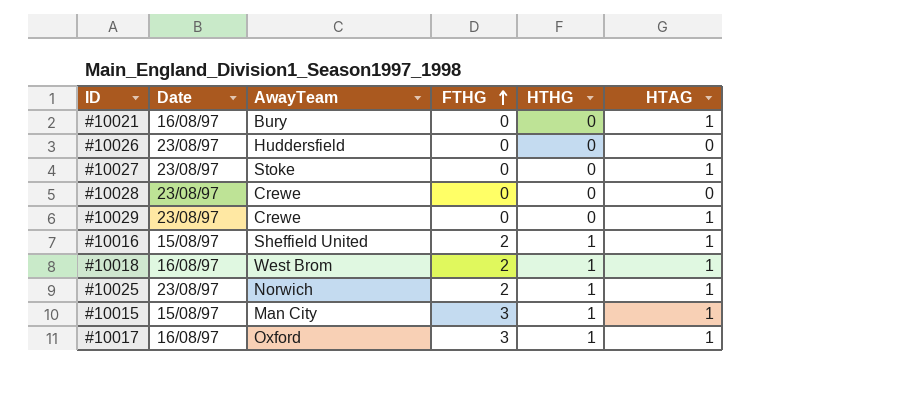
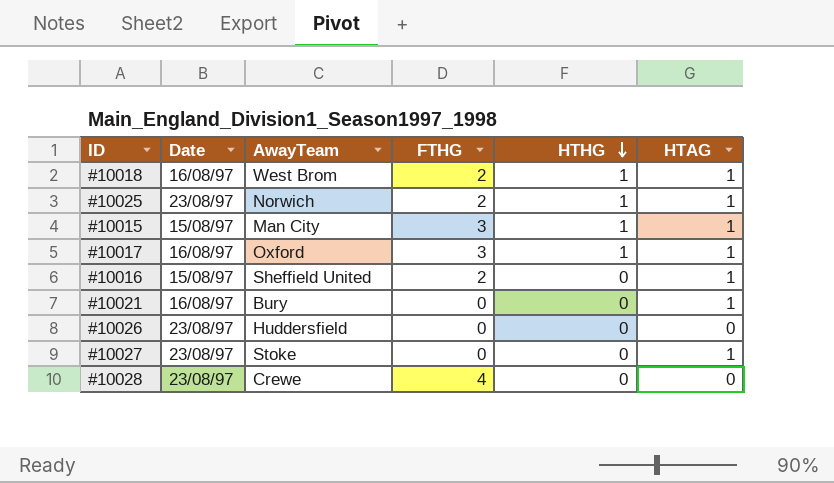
row order: FTHG ascending -> HTHG descending
row #10029: 23/08/97 | Crewe | 0 | 0 | 1 -> none
#10016 | HTHG: 1 -> 0
#10028 | FTHG: 0 -> 4

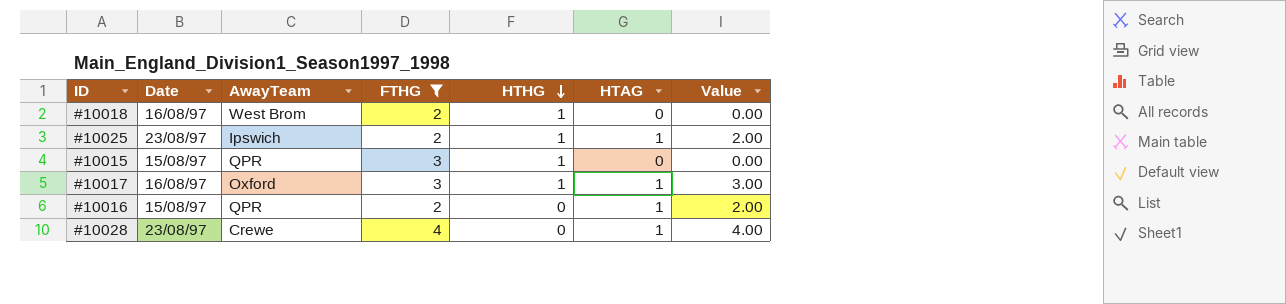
filter: none -> FTHG != 0
column Value | formula: none -> [FTHG] * [HTAG]
#10018 | HTAG: 1 -> 0
#10025 | AwayTeam: Norwich -> Ipswich
#10015 | AwayTeam: Man City -> QPR
#10015 | HTAG: 1 -> 0
#10016 | AwayTeam: Sheffield United -> QPR
#10028 | HTAG: 0 -> 1

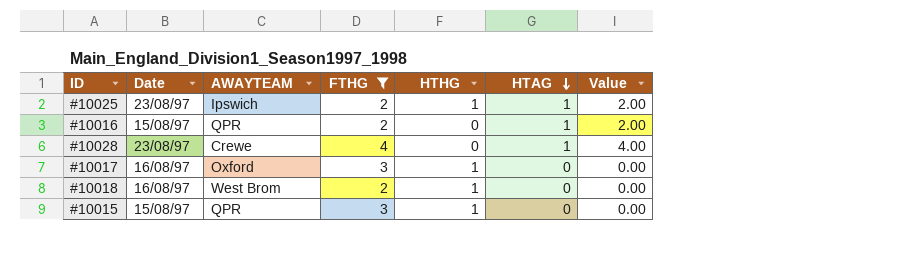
row order: HTHG descending -> HTAG descending
column name: AwayTeam -> AWAYTEAM
#10017 | HTAG: 1 -> 0
#10017 | Value: 3.00 -> 0.00

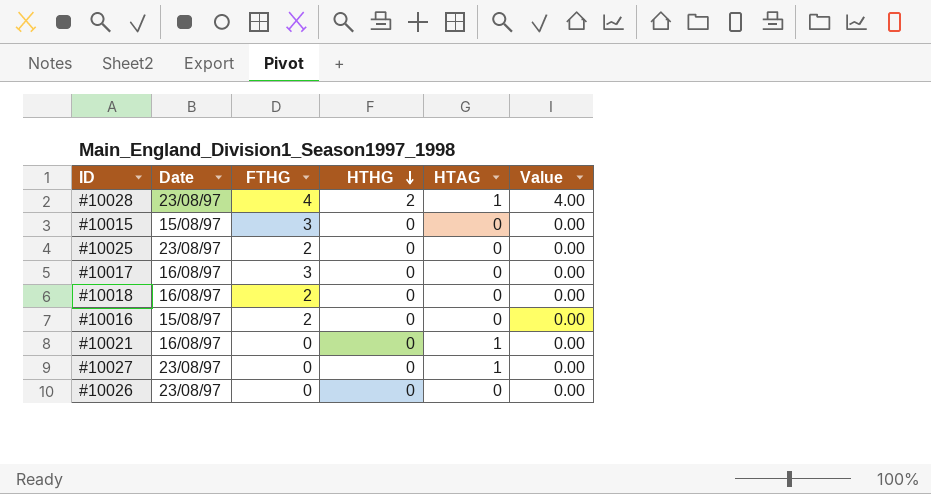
filter: FTHG != 0 -> none
row order: HTAG descending -> HTHG descending
column AWAYTEAM | position: 3 -> none
#10028 | HTHG: 0 -> 2
#10015 | HTHG: 1 -> 0
#10025 | HTHG: 1 -> 0
#10025 | HTAG: 1 -> 0
#10025 | Value: 2.00 -> 0.00
#10017 | HTHG: 1 -> 0
#10018 | HTHG: 1 -> 0
#10016 | HTAG: 1 -> 0
#10016 | Value: 2.00 -> 0.00

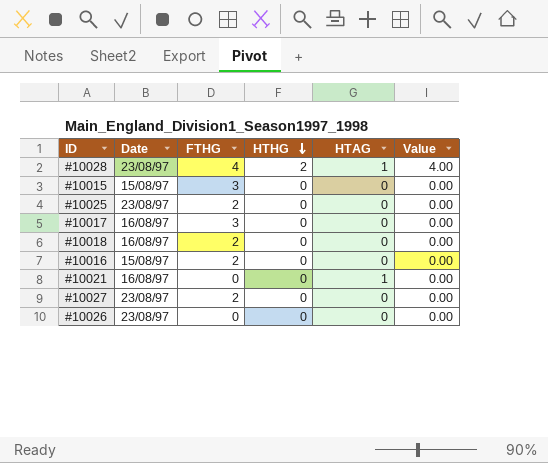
#10027 | FTHG: 0 -> 2
#10027 | HTAG: 1 -> 0

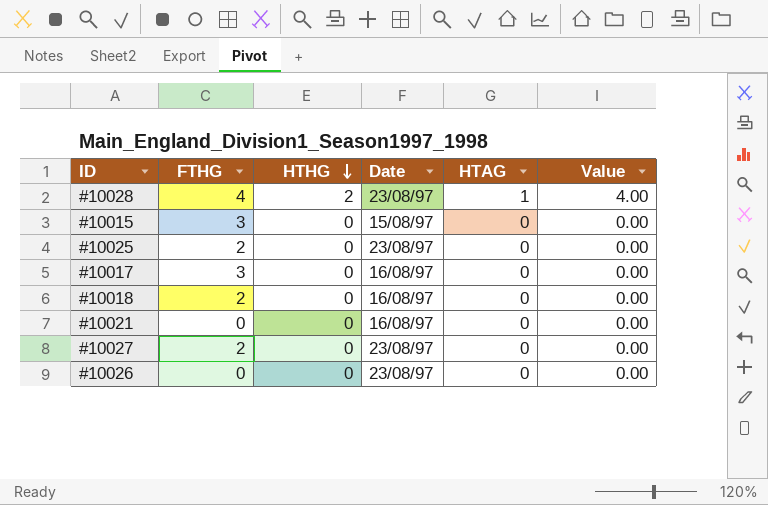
column Date | position: 2 -> 4
row #10016: 15/08/97 | 2 | 0 | 0 | 0.00 -> none
#10021 | HTAG: 1 -> 0

